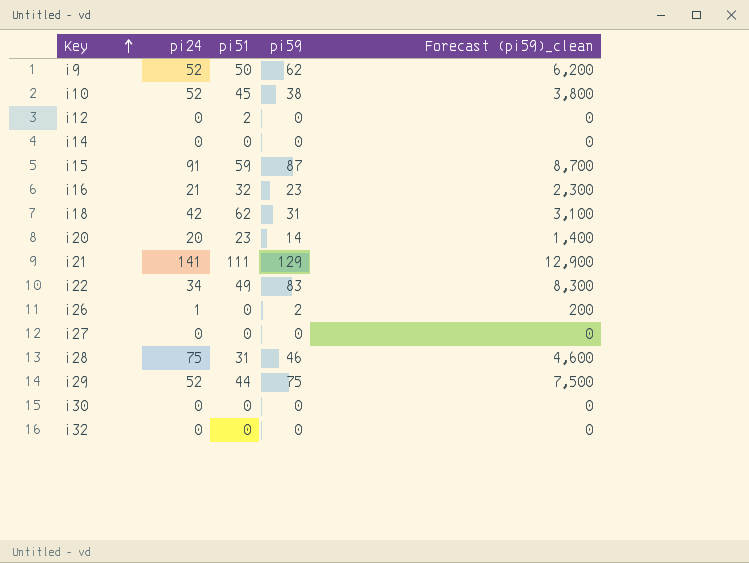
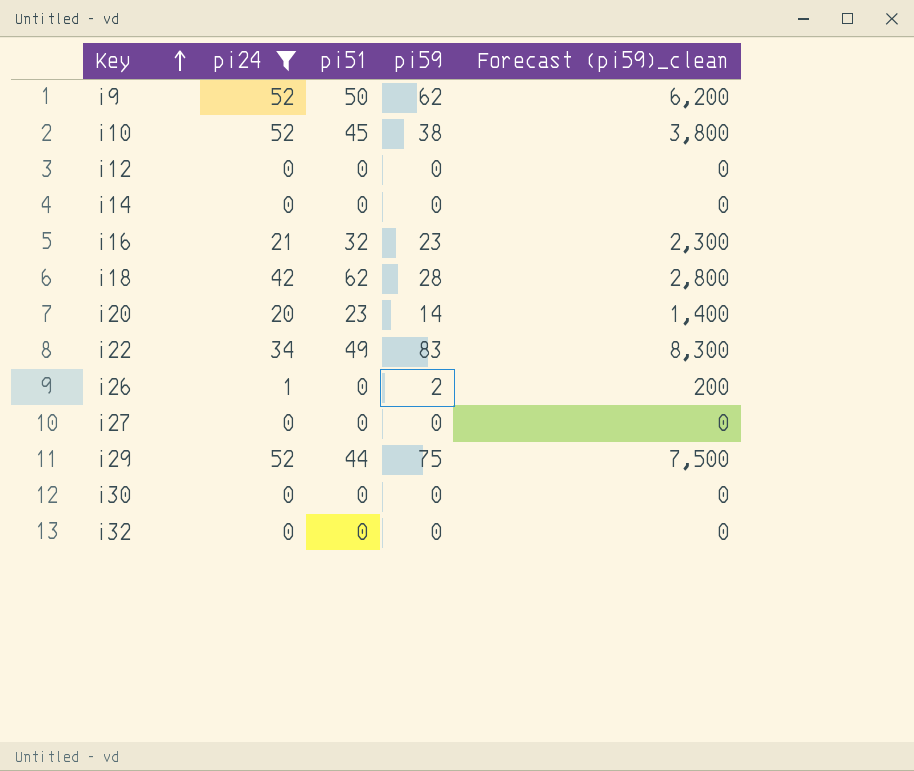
filter: none -> pi24 <= 52
i12 | pi51: 2 -> 0
i18 | pi59: 31 -> 28
i18 | Forecast (pi59)_clean: 3,100 -> 2,800

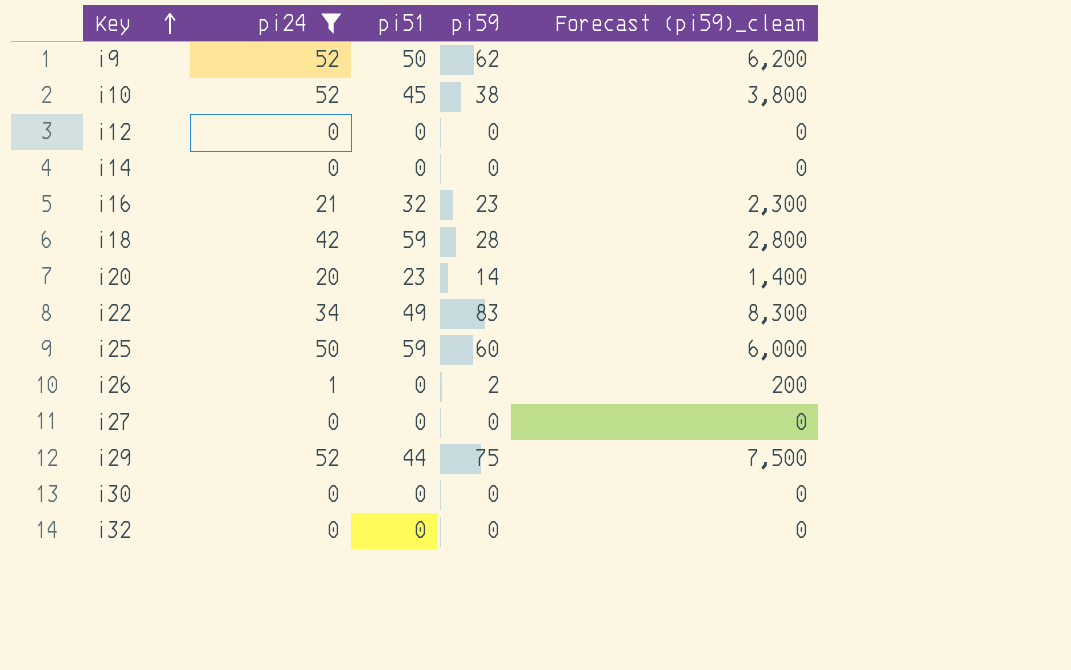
i18 | pi51: 62 -> 59
row i25: none -> 50 | 59 | 60 | 6,000

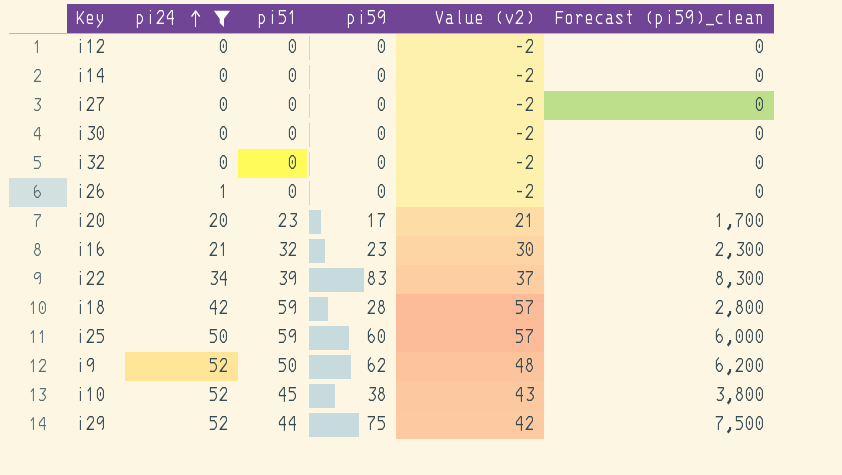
row order: Key ascending -> pi24 ascending
column Value (v2) | formula: none -> [pi51] - 2
i26 | pi59: 2 -> 0
i26 | Forecast (pi59)_clean: 200 -> 0
i20 | pi59: 14 -> 17
i20 | Forecast (pi59)_clean: 1,400 -> 1,700
i22 | pi51: 49 -> 39

